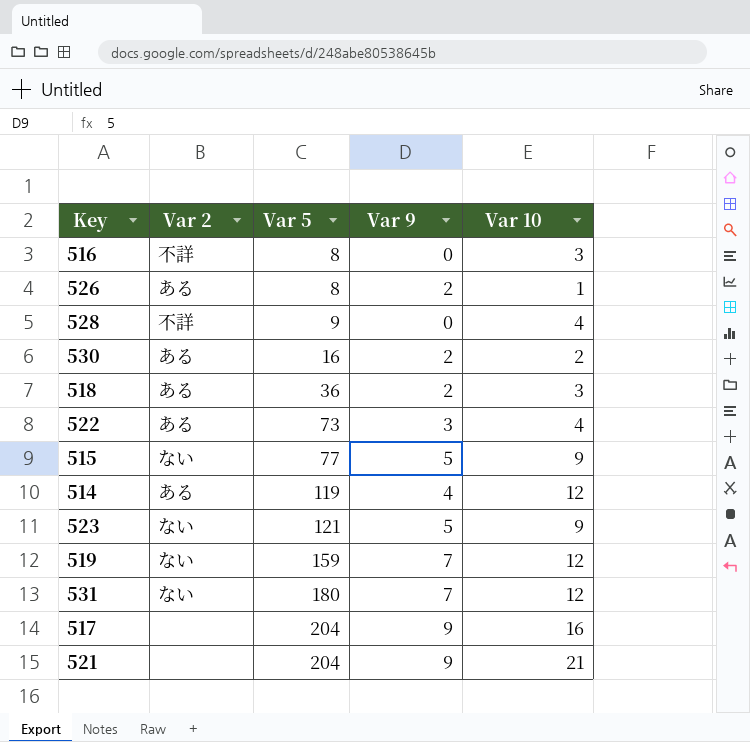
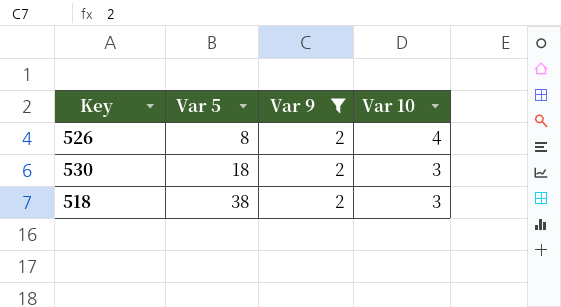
filter: none -> Var 9 = 2
column Var 2 | position: 2 -> none
526 | Var 10: 1 -> 4
530 | Var 5: 16 -> 18
530 | Var 10: 2 -> 3
518 | Var 5: 36 -> 38

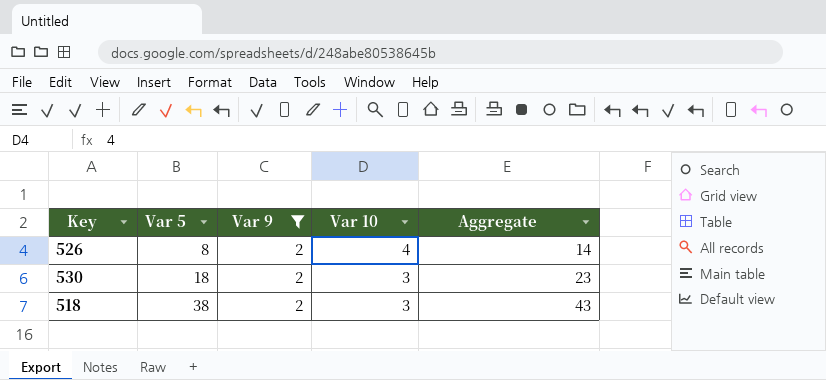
column Aggregate | formula: none -> [Var 5] + [Var 9] + [Var 10]

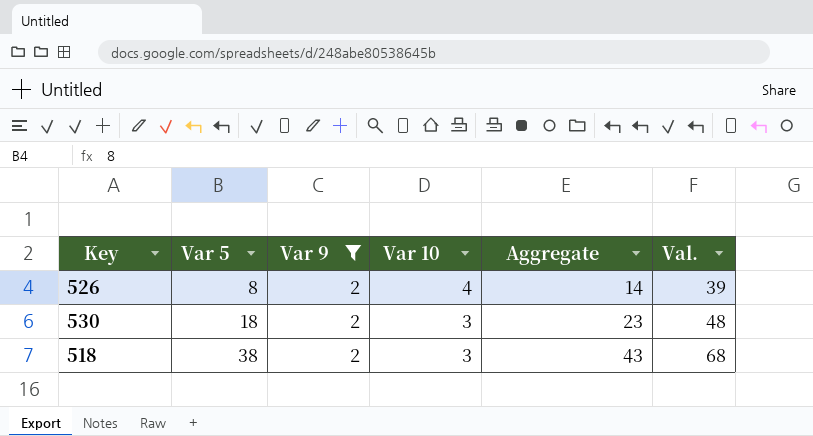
column Val. | formula: none -> [Aggregate] + 25

